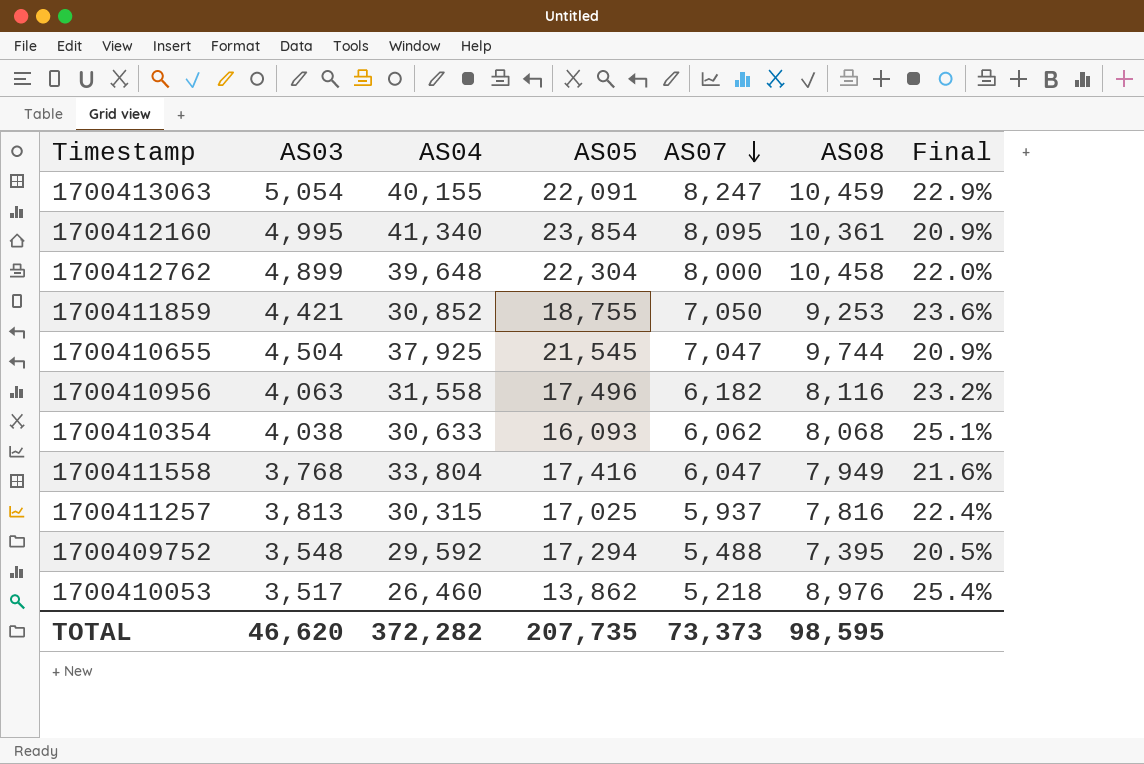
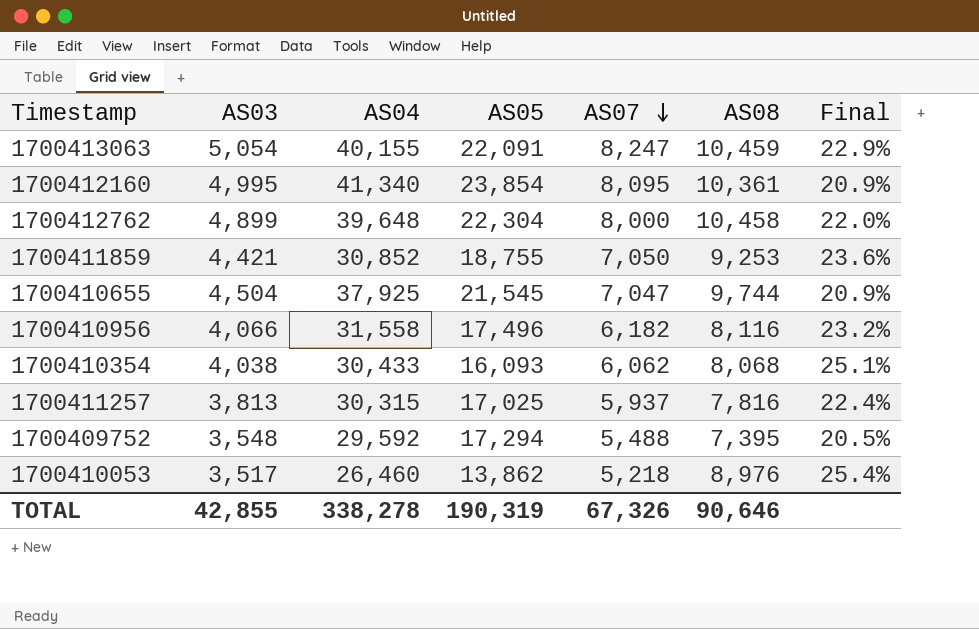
row 1700411558: 3,768 | 33,804 | 17,416 | 6,047 | 7,949 | 21.6% -> none
1700410956 | AS03: 4,063 -> 4,066
1700410354 | AS04: 30,633 -> 30,433
TOTAL | AS03: 46,620 -> 42,855
TOTAL | AS04: 372,282 -> 338,278
TOTAL | AS05: 207,735 -> 190,319
TOTAL | AS07: 73,373 -> 67,326
TOTAL | AS08: 98,595 -> 90,646

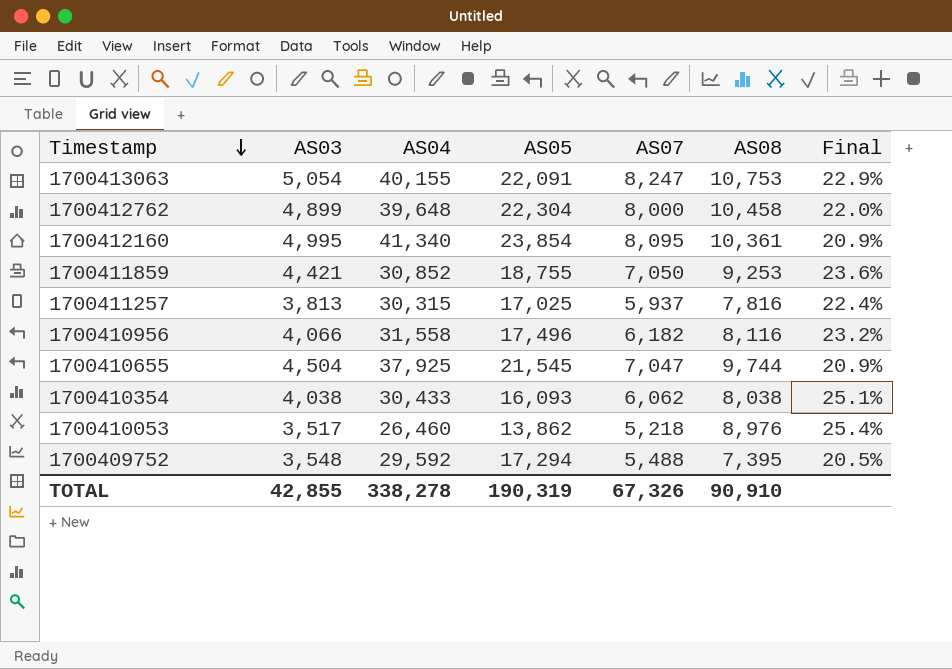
row order: AS07 descending -> Timestamp descending
1700413063 | AS08: 10,459 -> 10,753
1700410354 | AS08: 8,068 -> 8,038
TOTAL | AS08: 90,646 -> 90,910

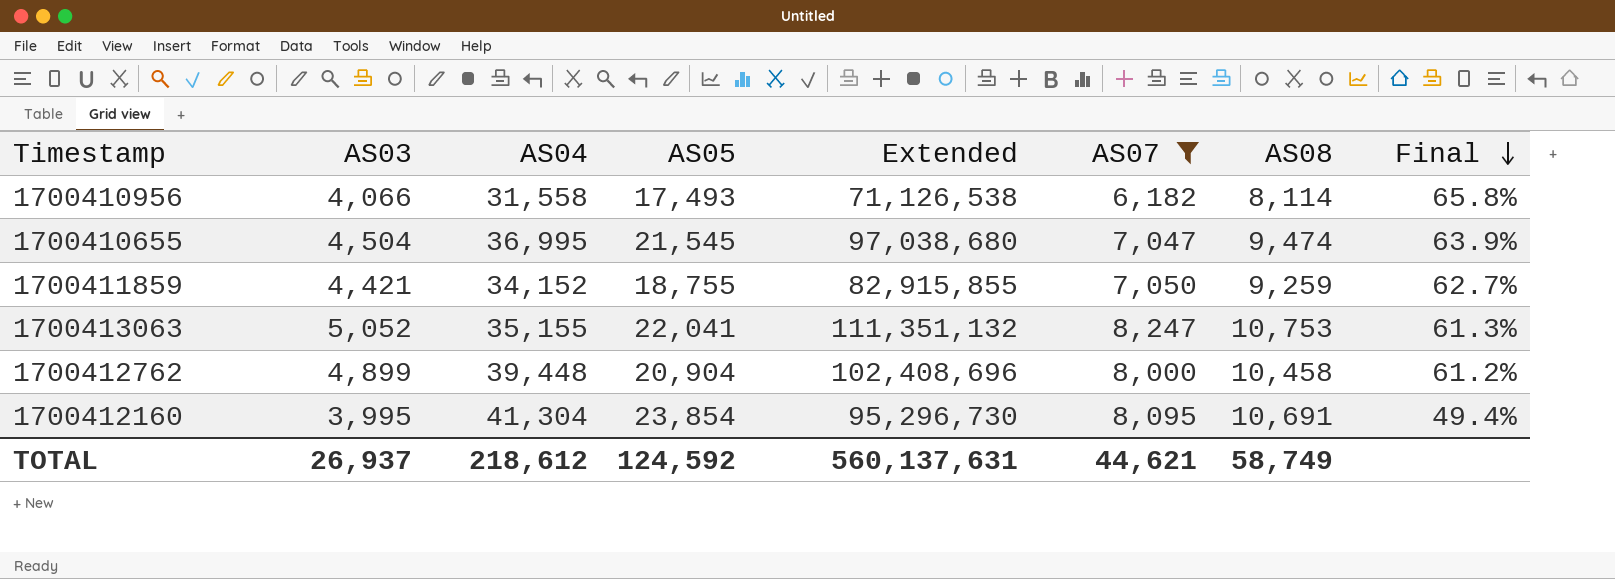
filter: none -> AS07 >= 6,182
row order: Timestamp descending -> Final descending
column Extended | formula: none -> [AS03] * [AS05]
column Final | formula: [AS03] / [AS05] -> [AS03] / [AS07]
1700410956 | AS05: 17,496 -> 17,493
1700410956 | AS08: 8,116 -> 8,114
1700410655 | AS04: 37,925 -> 36,995
1700410655 | AS08: 9,744 -> 9,474
1700411859 | AS04: 30,852 -> 34,152
1700411859 | AS08: 9,253 -> 9,259
1700413063 | AS03: 5,054 -> 5,052
1700413063 | AS04: 40,155 -> 35,155
1700413063 | AS05: 22,091 -> 22,041
1700412762 | AS04: 39,648 -> 39,448
1700412762 | AS05: 22,304 -> 20,904
1700412160 | AS03: 4,995 -> 3,995
1700412160 | AS04: 41,340 -> 41,304
1700412160 | AS08: 10,361 -> 10,691
TOTAL | AS03: 42,855 -> 26,937
TOTAL | AS04: 338,278 -> 218,612
TOTAL | AS05: 190,319 -> 124,592
TOTAL | AS07: 67,326 -> 44,621
TOTAL | AS08: 90,910 -> 58,749

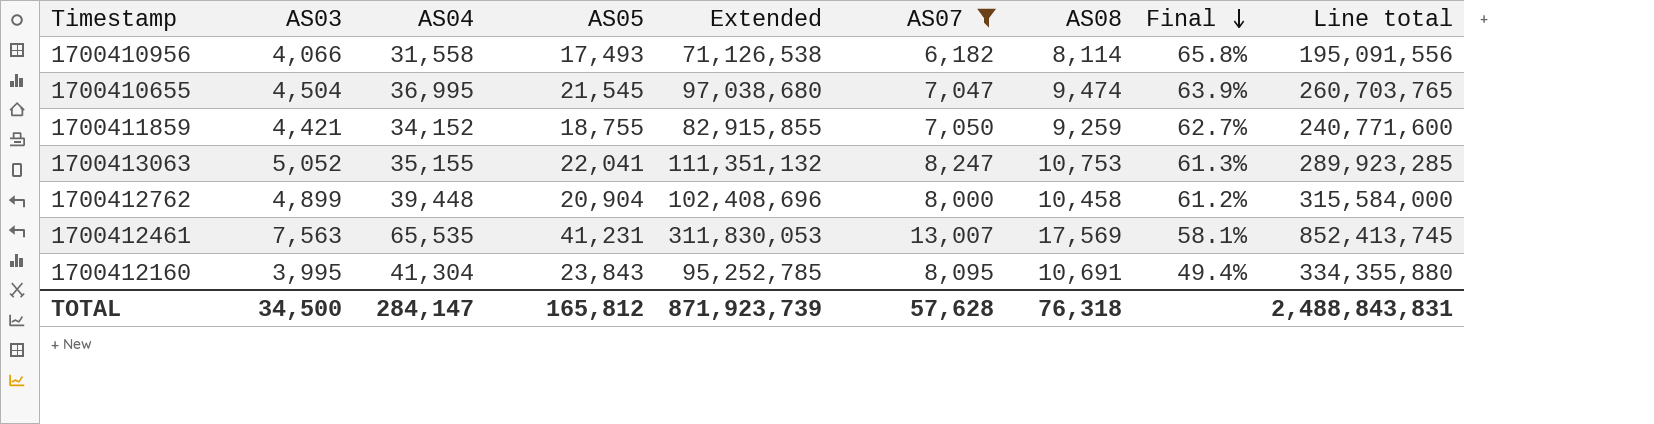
column Line total | formula: none -> [AS04] * [AS07]
row 1700412461: none -> 7,563 | 65,535 | 41,231 | 311,830,053 | 13,007 | 17,569 | 58.1% | 852,413,745
1700412160 | AS05: 23,854 -> 23,843
1700412160 | Extended: 95,296,730 -> 95,252,785
TOTAL | AS03: 26,937 -> 34,500
TOTAL | AS04: 218,612 -> 284,147
TOTAL | AS05: 124,592 -> 165,812
TOTAL | Extended: 560,137,631 -> 871,923,739
TOTAL | AS07: 44,621 -> 57,628
TOTAL | AS08: 58,749 -> 76,318

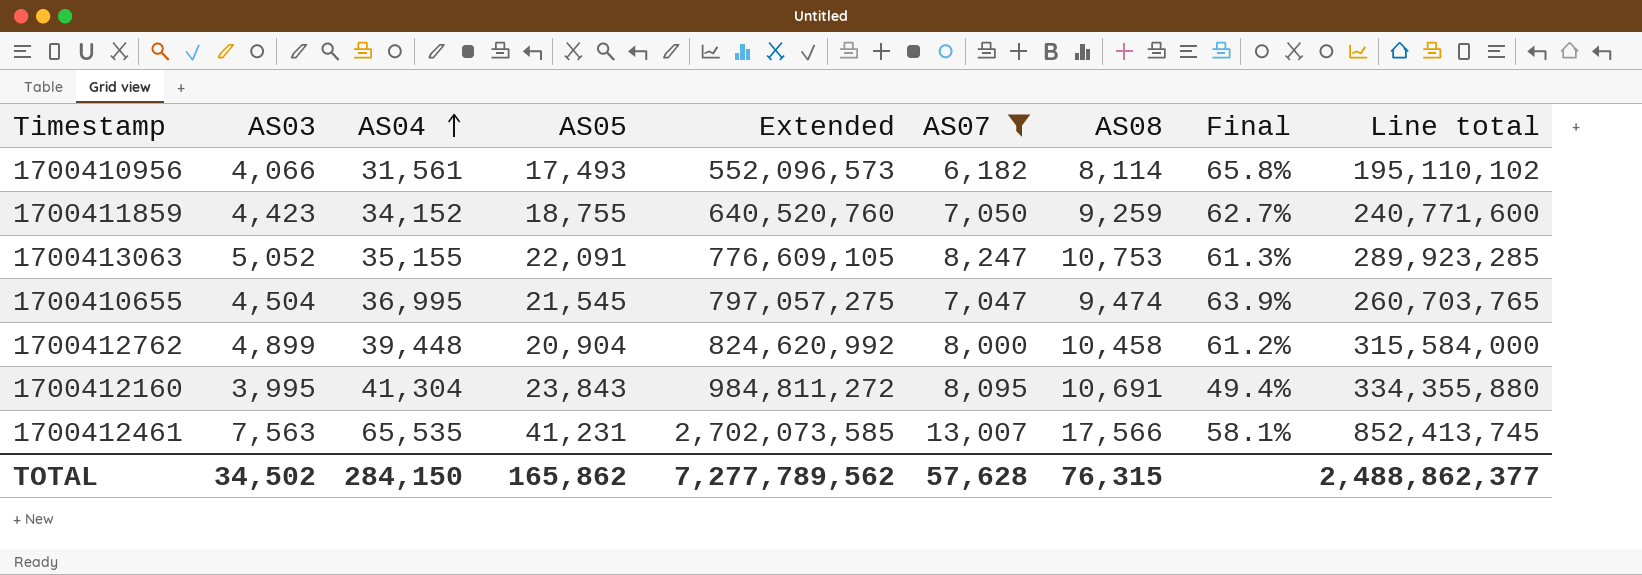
row order: Final descending -> AS04 ascending
column Extended | formula: [AS03] * [AS05] -> [AS04] * [AS05]
1700410956 | AS04: 31,558 -> 31,561
1700410956 | Line total: 195,091,556 -> 195,110,102
1700411859 | AS03: 4,421 -> 4,423
1700413063 | AS05: 22,041 -> 22,091
1700412461 | AS08: 17,569 -> 17,566
TOTAL | AS03: 34,500 -> 34,502
TOTAL | AS04: 284,147 -> 284,150
TOTAL | AS05: 165,812 -> 165,862
TOTAL | Extended: 871,923,739 -> 7,277,789,562
TOTAL | AS08: 76,318 -> 76,315
TOTAL | Line total: 2,488,843,831 -> 2,488,862,377

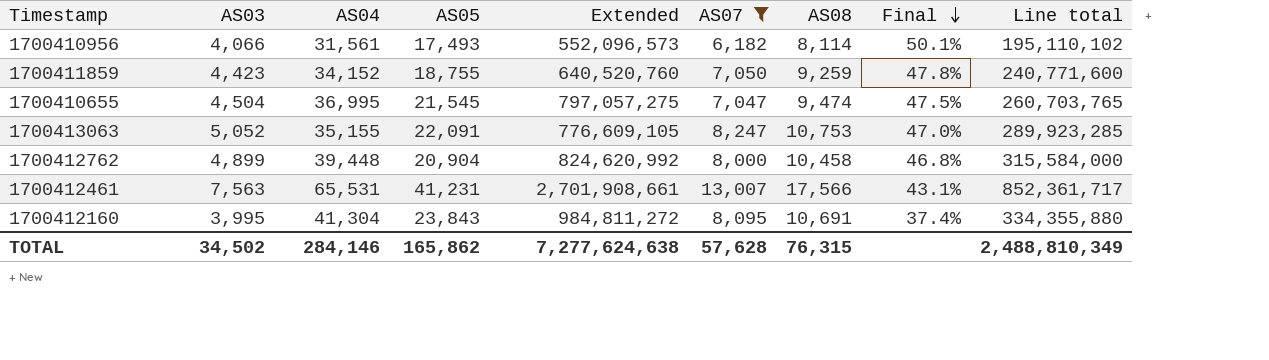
row order: AS04 ascending -> Final descending
column Final | formula: [AS03] / [AS07] -> [AS03] / [AS08]
1700412461 | AS04: 65,535 -> 65,531
1700412461 | Extended: 2,702,073,585 -> 2,701,908,661
1700412461 | Line total: 852,413,745 -> 852,361,717
TOTAL | AS04: 284,150 -> 284,146
TOTAL | Extended: 7,277,789,562 -> 7,277,624,638
TOTAL | Line total: 2,488,862,377 -> 2,488,810,349

